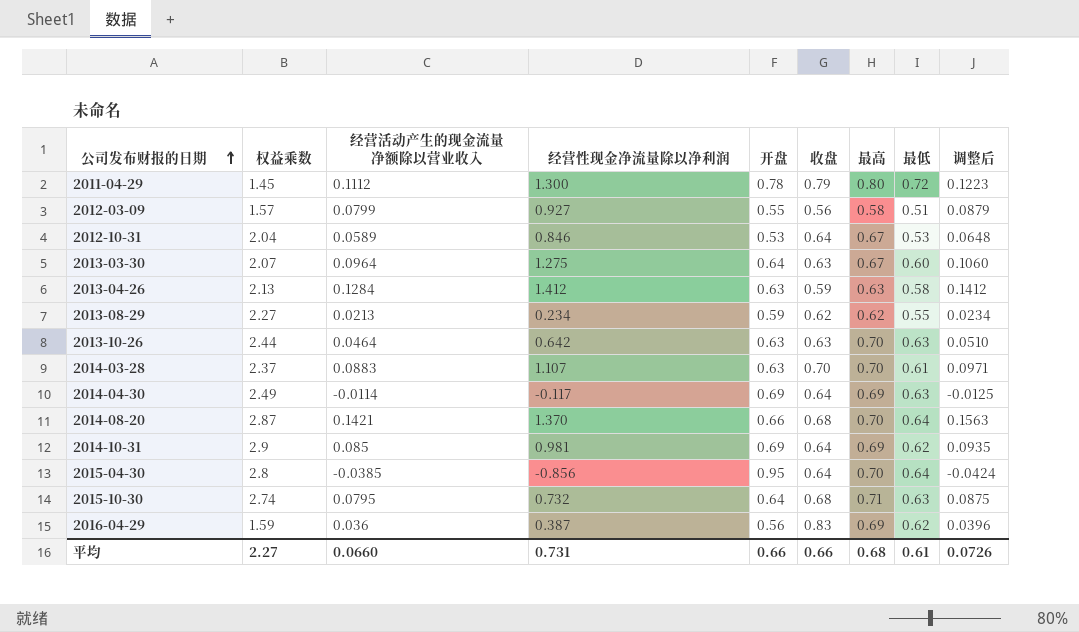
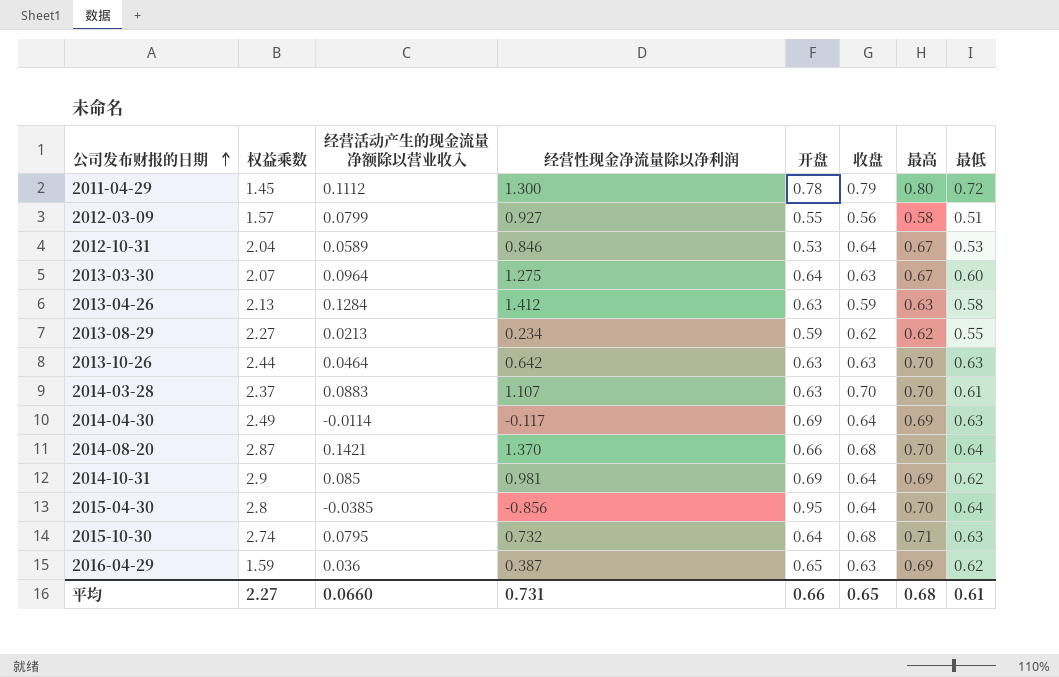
column 调整后 | formula: [经营活动产生的现金流量净额除以营业收入] * 1.1 -> none
2016-04-29 | 开盘: 0.56 -> 0.65
2016-04-29 | 收盘: 0.83 -> 0.63
平均 | 收盘: 0.66 -> 0.65

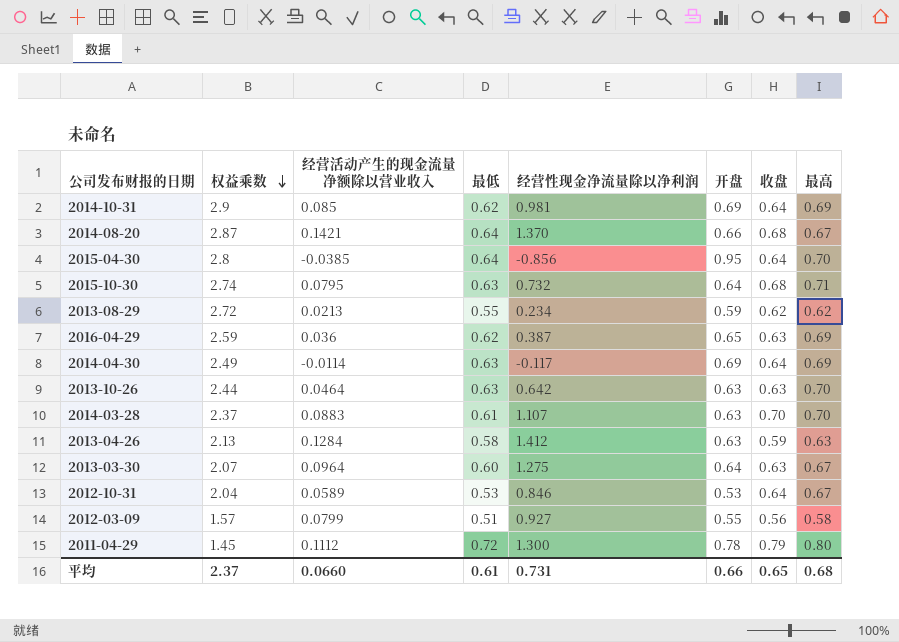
row order: 公司发布财报的日期 ascending -> 权益乘数 descending
column 最低 | position: 8 -> 4
2014-08-20 | 最高: 0.70 -> 0.67
2013-08-29 | 权益乘数: 2.27 -> 2.72
2016-04-29 | 权益乘数: 1.59 -> 2.59
平均 | 权益乘数: 2.27 -> 2.37

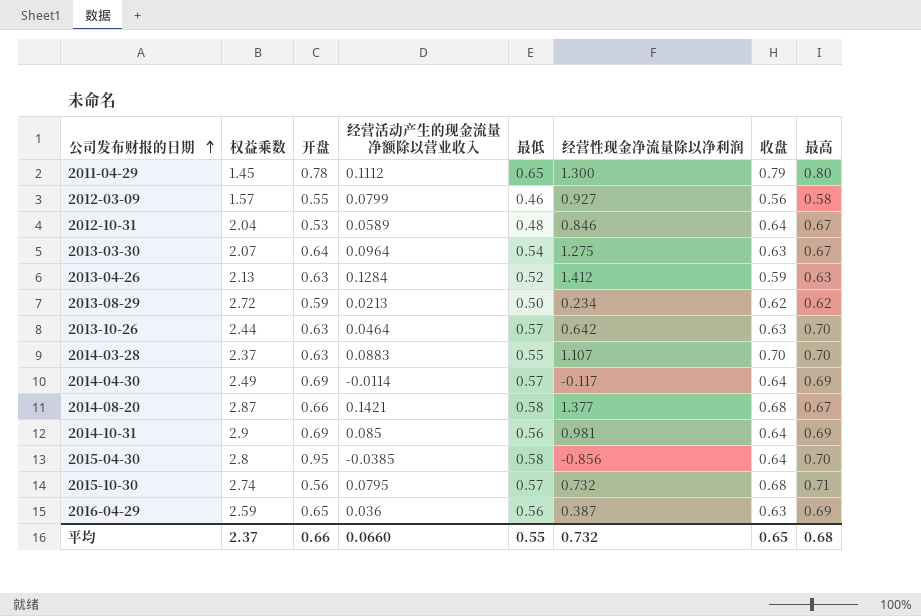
row order: 权益乘数 descending -> 公司发布财报的日期 ascending
column 开盘 | position: 6 -> 3
2011-04-29 | 最低: 0.72 -> 0.65
2012-03-09 | 最低: 0.51 -> 0.46
2012-10-31 | 最低: 0.53 -> 0.48
2013-03-30 | 最低: 0.60 -> 0.54
2013-04-26 | 最低: 0.58 -> 0.52
2013-08-29 | 最低: 0.55 -> 0.50
2013-10-26 | 最低: 0.63 -> 0.57
2014-03-28 | 最低: 0.61 -> 0.55
2014-04-30 | 最低: 0.63 -> 0.57
2014-08-20 | 最低: 0.64 -> 0.58
2014-08-20 | 经营性现金净流量除以净利润: 1.370 -> 1.377
2014-10-31 | 最低: 0.62 -> 0.56
2015-04-30 | 最低: 0.64 -> 0.58
2015-10-30 | 开盘: 0.64 -> 0.56
2015-10-30 | 最低: 0.63 -> 0.57
2016-04-29 | 最低: 0.62 -> 0.56
平均 | 最低: 0.61 -> 0.55
平均 | 经营性现金净流量除以净利润: 0.731 -> 0.732

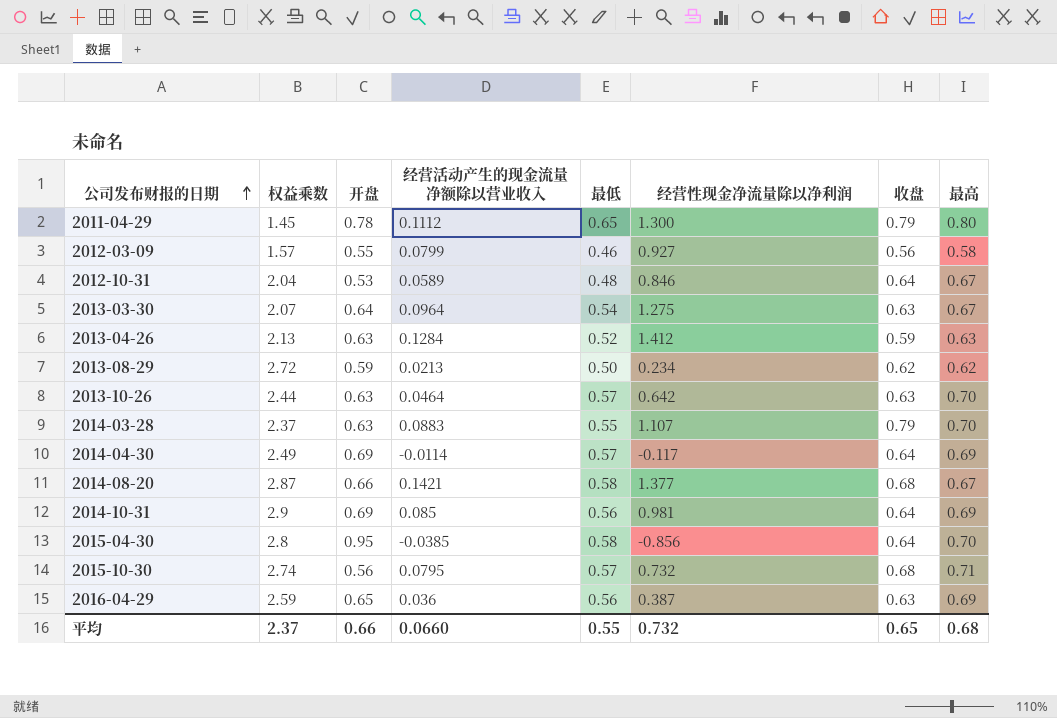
2014-03-28 | 收盘: 0.70 -> 0.79

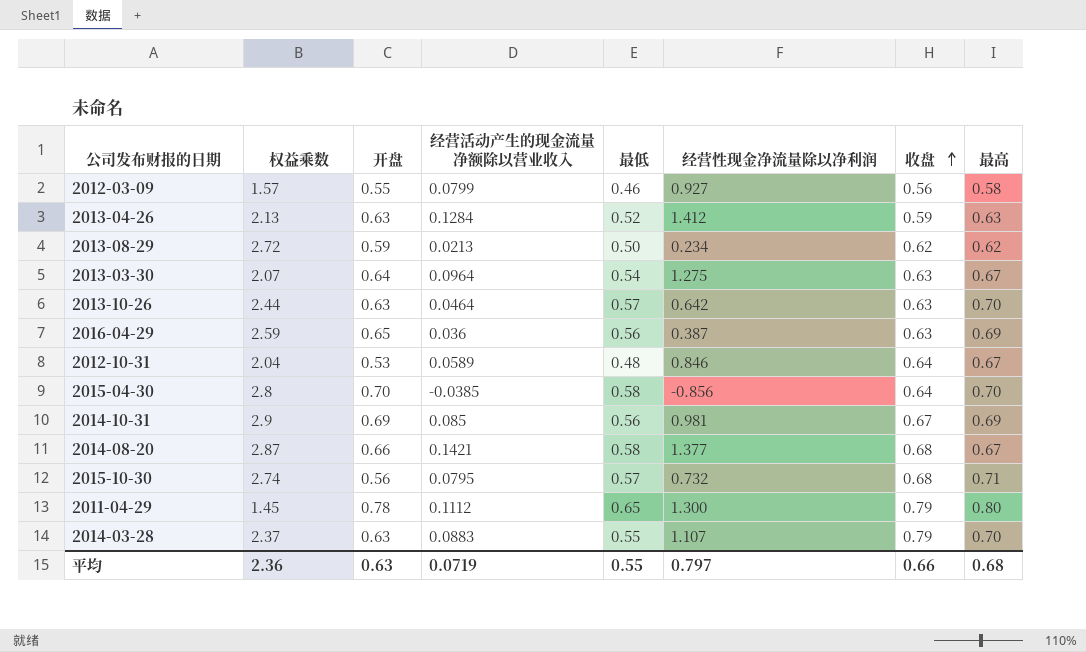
row order: 公司发布财报的日期 ascending -> 收盘 ascending
row 2014-04-30: 2.49 | 0.69 | -0.0114 | 0.57 | -0.117 | 0.64 | 0.69 -> none
2015-04-30 | 开盘: 0.95 -> 0.70
2014-10-31 | 收盘: 0.64 -> 0.67
平均 | 权益乘数: 2.37 -> 2.36
平均 | 开盘: 0.66 -> 0.63
平均 | 经营活动产生的现金流量净额除以营业收入: 0.0660 -> 0.0719
平均 | 经营性现金净流量除以净利润: 0.732 -> 0.797
平均 | 收盘: 0.65 -> 0.66

